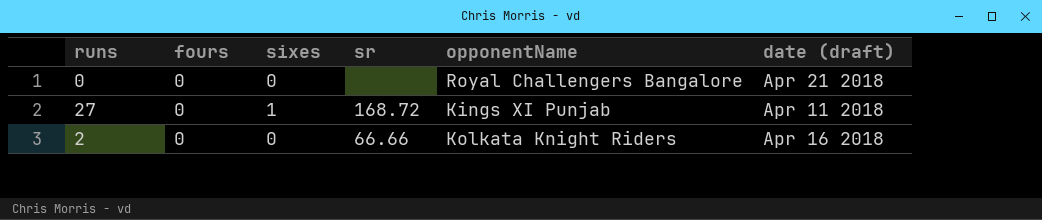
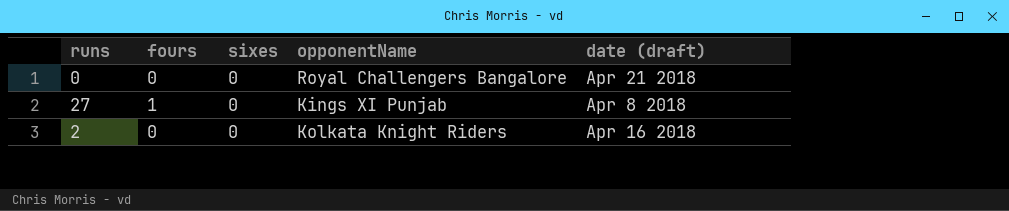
column sr | position: 4 -> none
27 | fours: 0 -> 1
27 | sixes: 1 -> 0
27 | date (draft): Apr 11 2018 -> Apr 8 2018

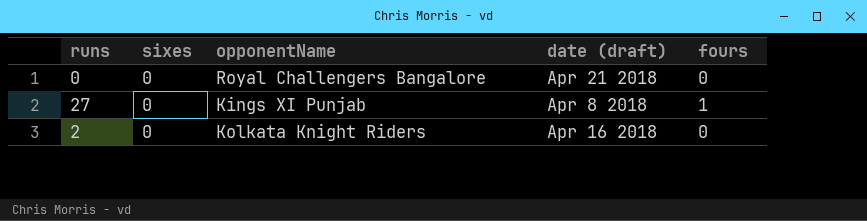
column fours | position: 2 -> 5

